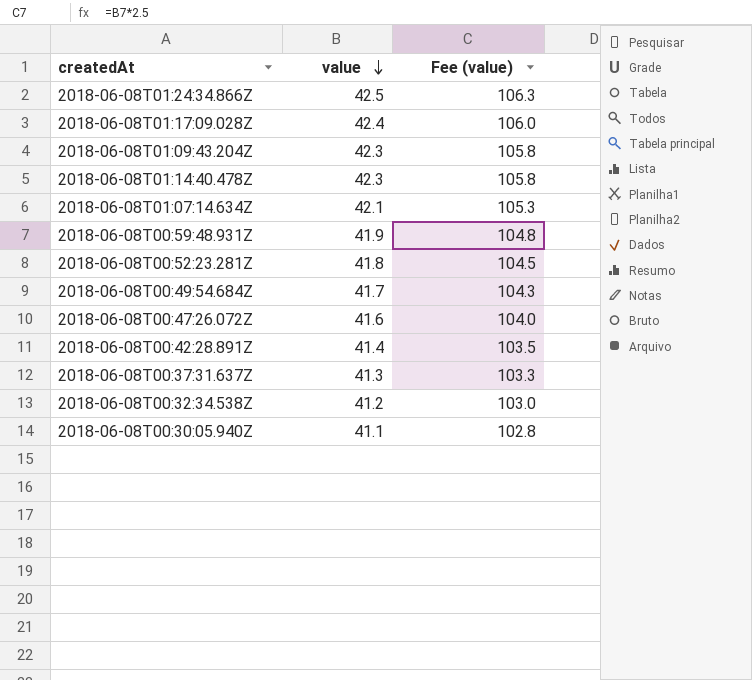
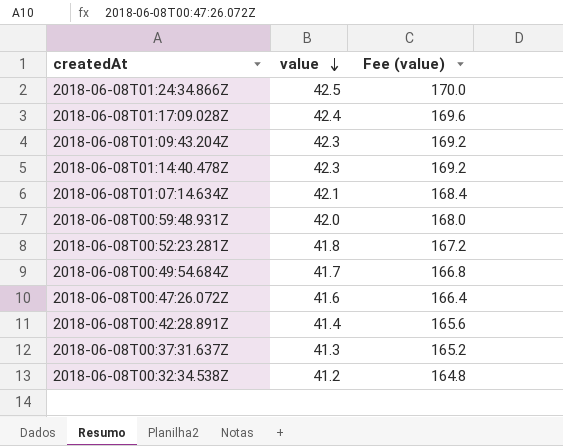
column Fee (value) | formula: [value] * 2.5 -> [value] * 4
row 2018-06-08T00:30:05.940Z: 41.1 | 102.8 -> none
2018-06-08T00:59:48.931Z | value: 41.9 -> 42.0

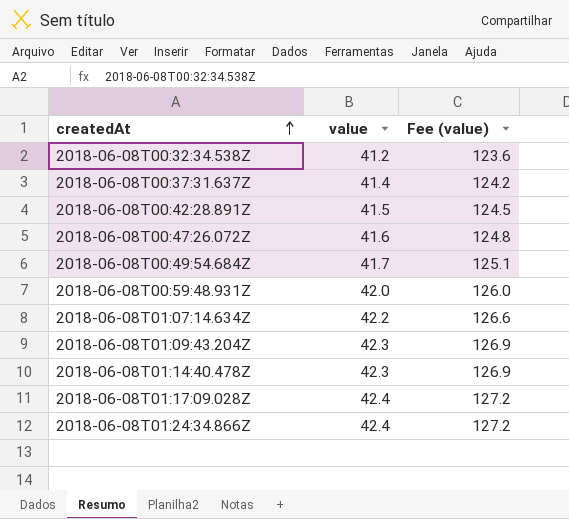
row order: value descending -> createdAt ascending
column Fee (value) | formula: [value] * 4 -> [value] * 3
row 2018-06-08T00:52:23.281Z: 41.8 | 167.2 -> none
2018-06-08T00:37:31.637Z | value: 41.3 -> 41.4
2018-06-08T00:42:28.891Z | value: 41.4 -> 41.5
2018-06-08T01:07:14.634Z | value: 42.1 -> 42.2
2018-06-08T01:24:34.866Z | value: 42.5 -> 42.4

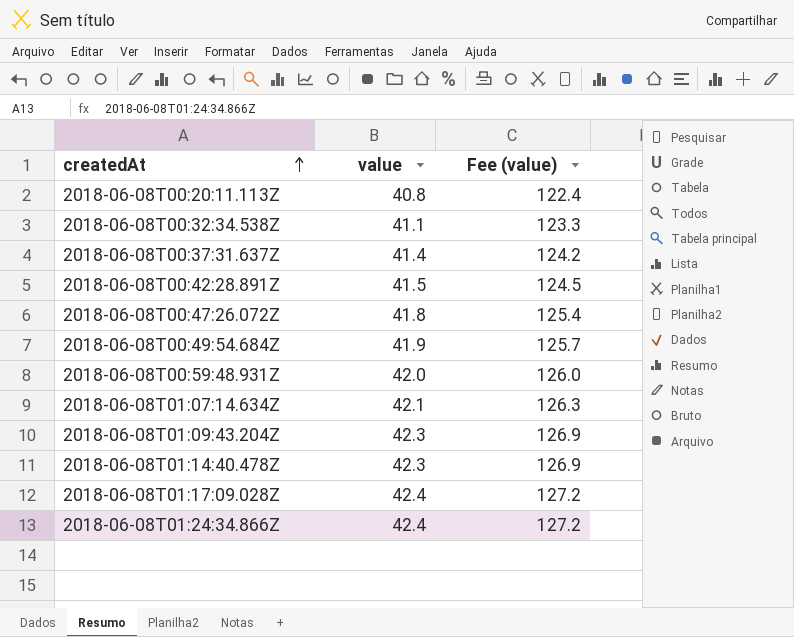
row 2018-06-08T00:20:11.113Z: none -> 40.8 | 122.4
2018-06-08T00:32:34.538Z | value: 41.2 -> 41.1
2018-06-08T00:32:34.538Z | Fee (value): 123.6 -> 123.3
2018-06-08T00:47:26.072Z | value: 41.6 -> 41.8
2018-06-08T00:47:26.072Z | Fee (value): 124.8 -> 125.4
2018-06-08T00:49:54.684Z | value: 41.7 -> 41.9
2018-06-08T00:49:54.684Z | Fee (value): 125.1 -> 125.7
2018-06-08T01:07:14.634Z | value: 42.2 -> 42.1
2018-06-08T01:07:14.634Z | Fee (value): 126.6 -> 126.3

